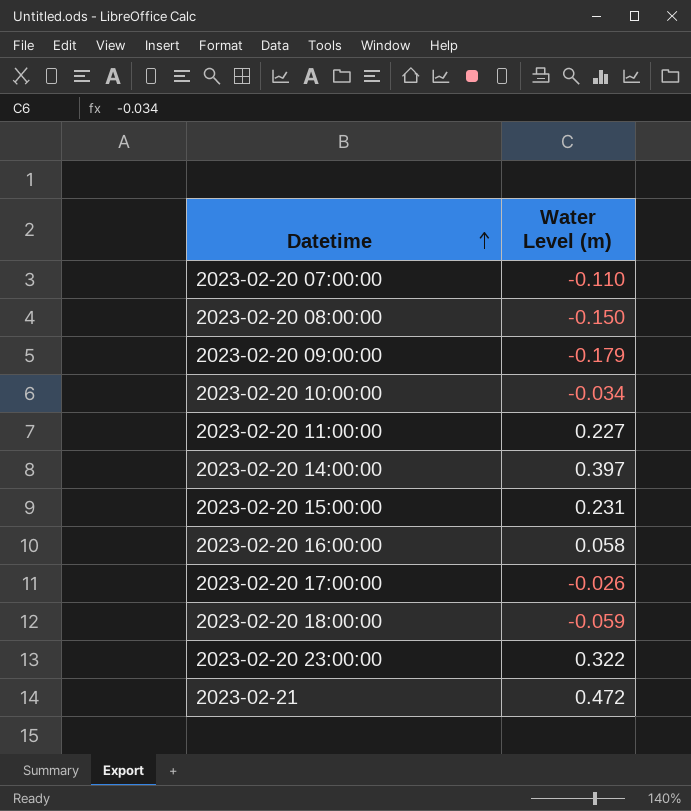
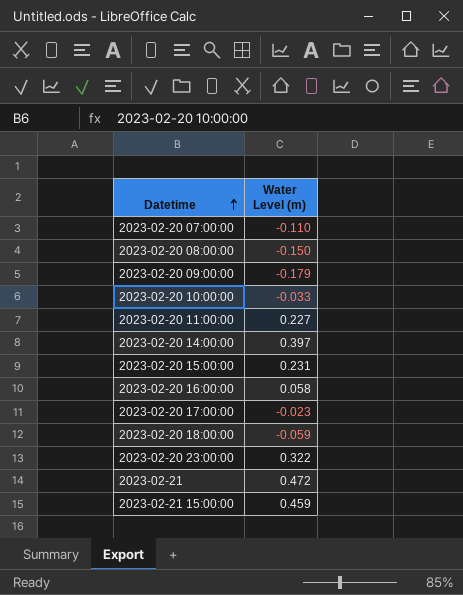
2023-02-20 10:00:00 | Water Level (m): -0.034 -> -0.033
2023-02-20 17:00:00 | Water Level (m): -0.026 -> -0.023
row 2023-02-21 15:00:00: none -> 0.459

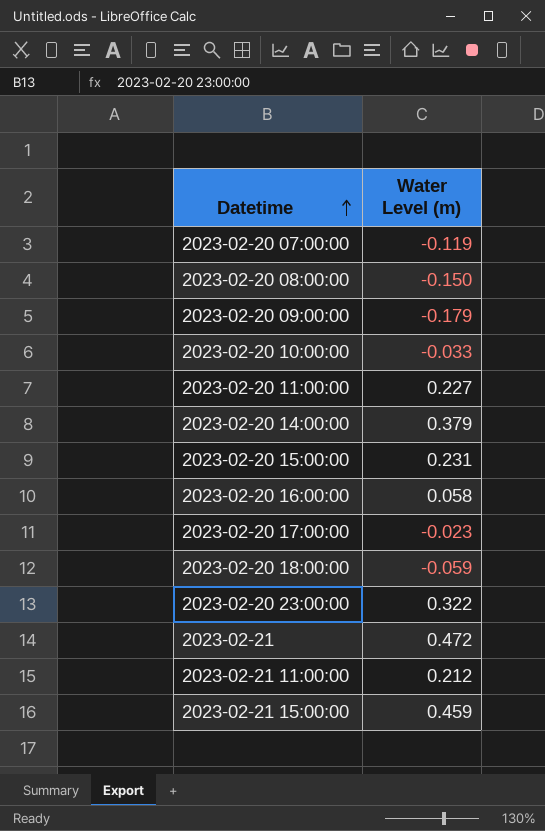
2023-02-20 07:00:00 | Water Level (m): -0.110 -> -0.119
2023-02-20 14:00:00 | Water Level (m): 0.397 -> 0.379
row 2023-02-21 11:00:00: none -> 0.212

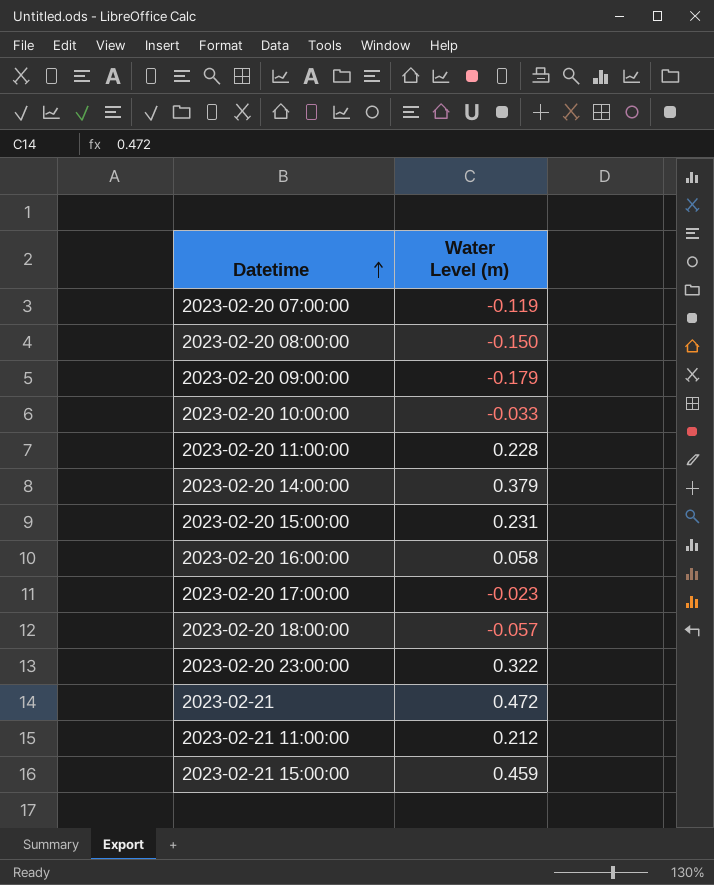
2023-02-20 11:00:00 | Water Level (m): 0.227 -> 0.228
2023-02-20 18:00:00 | Water Level (m): -0.059 -> -0.057

